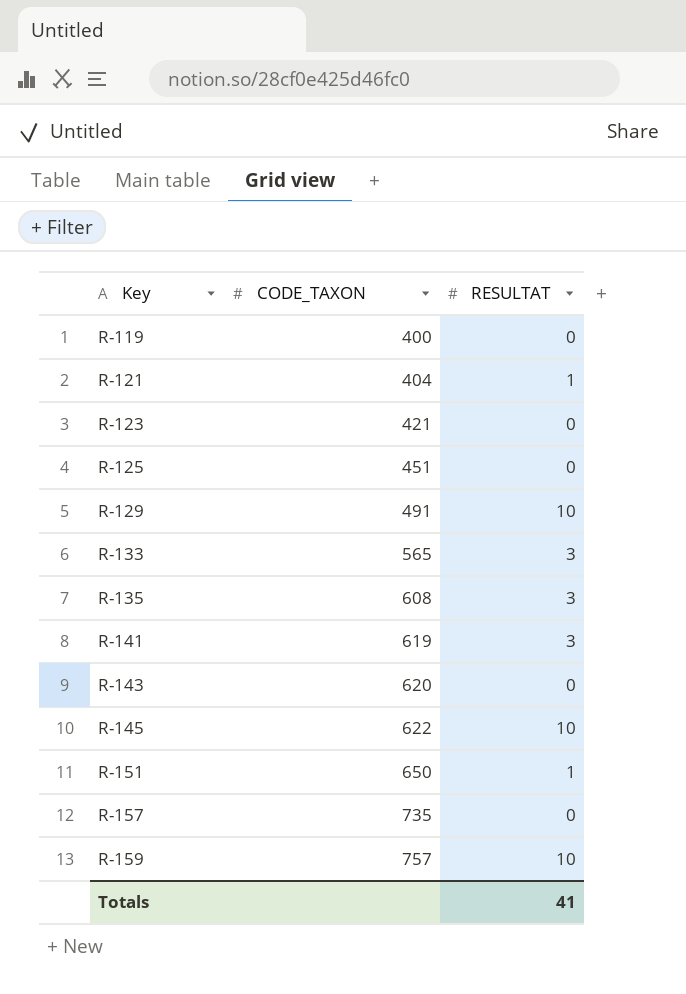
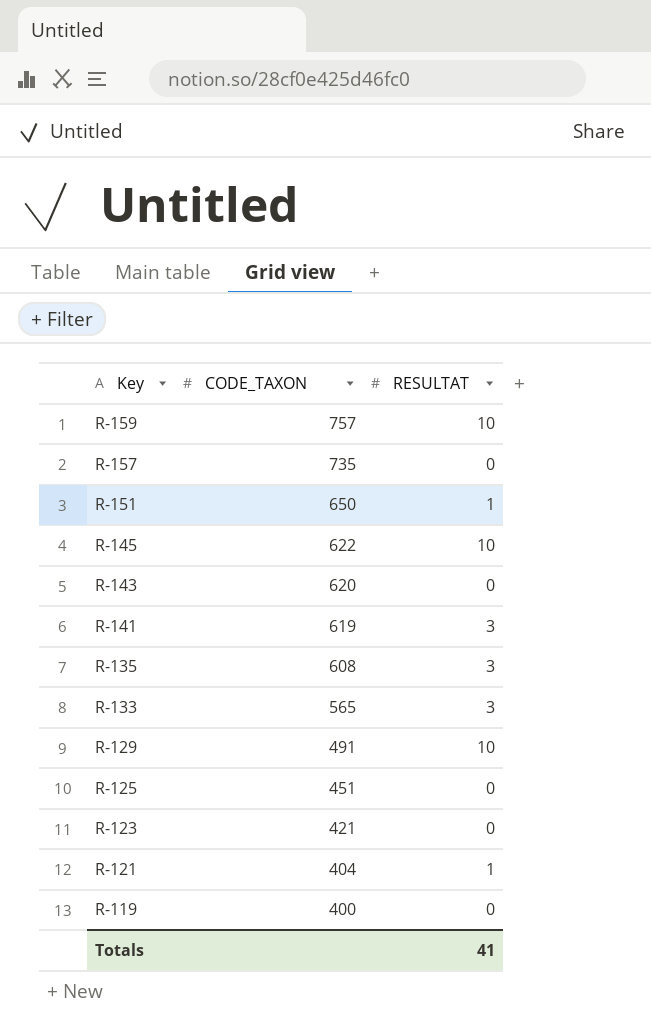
row order: Key ascending -> Key descending

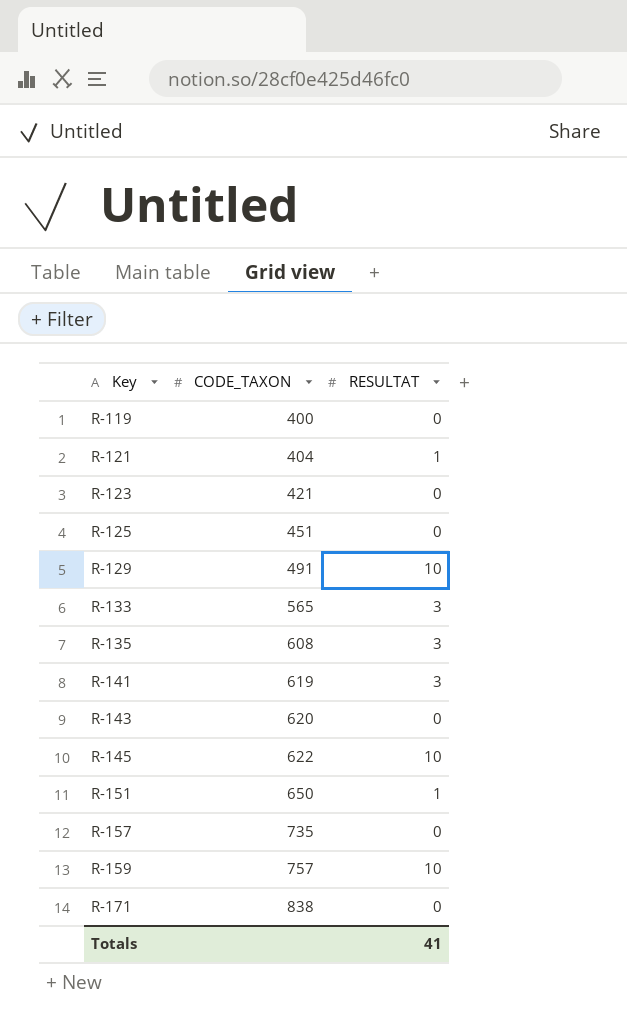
row order: Key descending -> Key ascending
row R-171: none -> 838 | 0

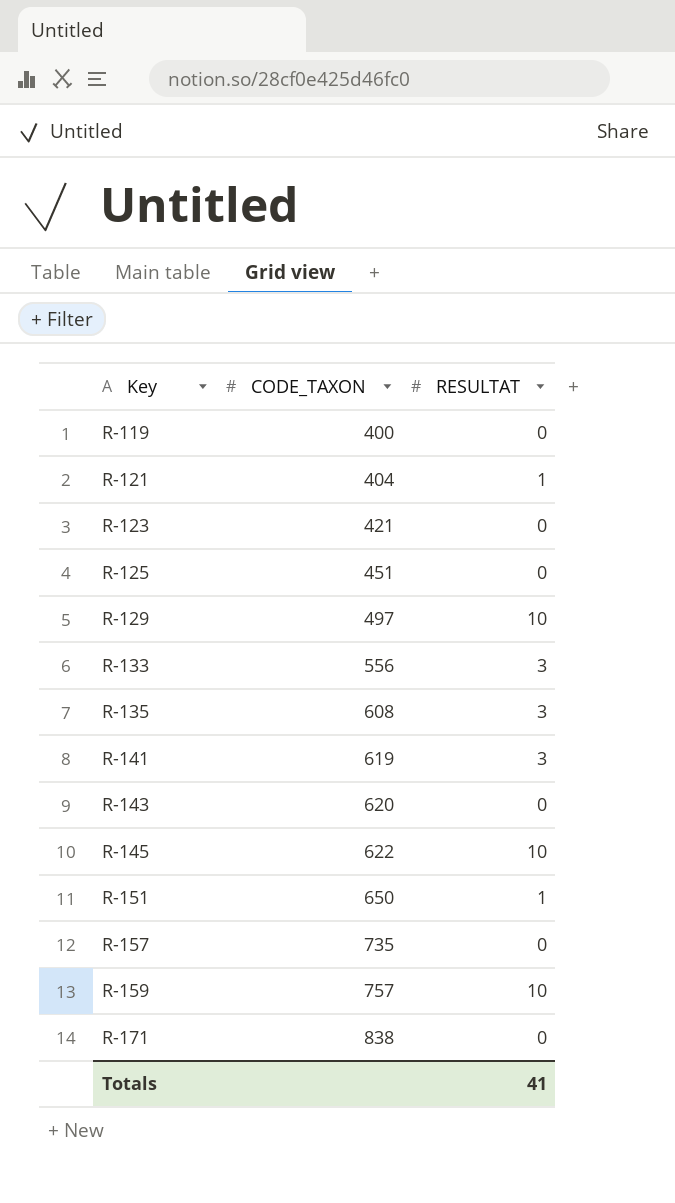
R-129 | CODE_TAXON: 491 -> 497
R-133 | CODE_TAXON: 565 -> 556

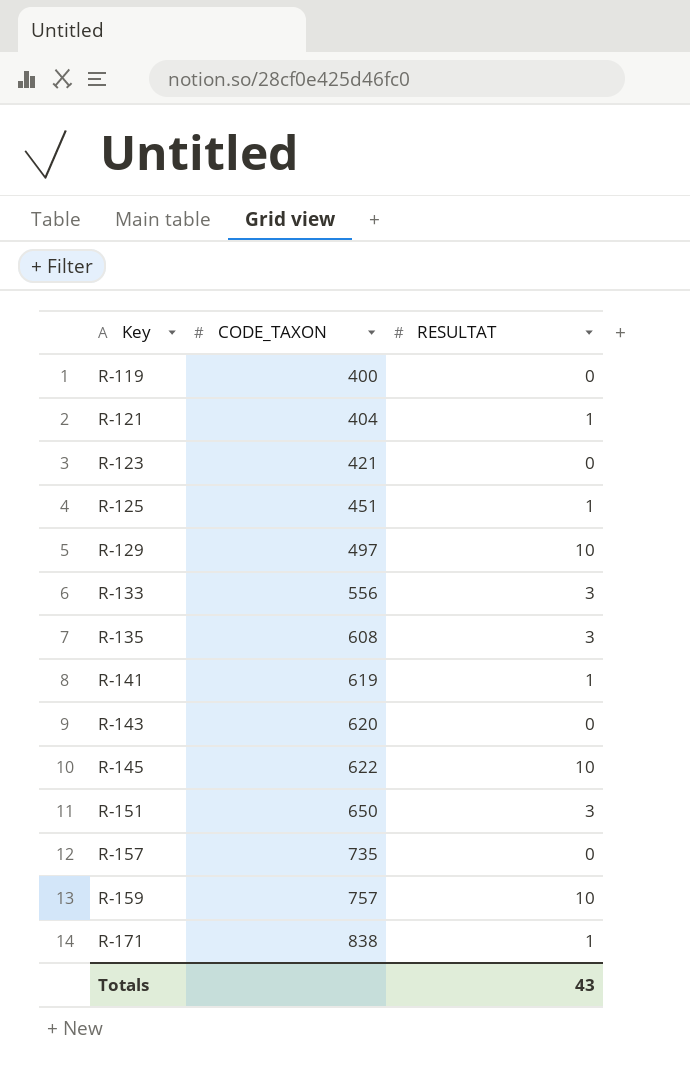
R-125 | RESULTAT: 0 -> 1
R-141 | RESULTAT: 3 -> 1
R-151 | RESULTAT: 1 -> 3
R-171 | RESULTAT: 0 -> 1
Totals | RESULTAT: 41 -> 43

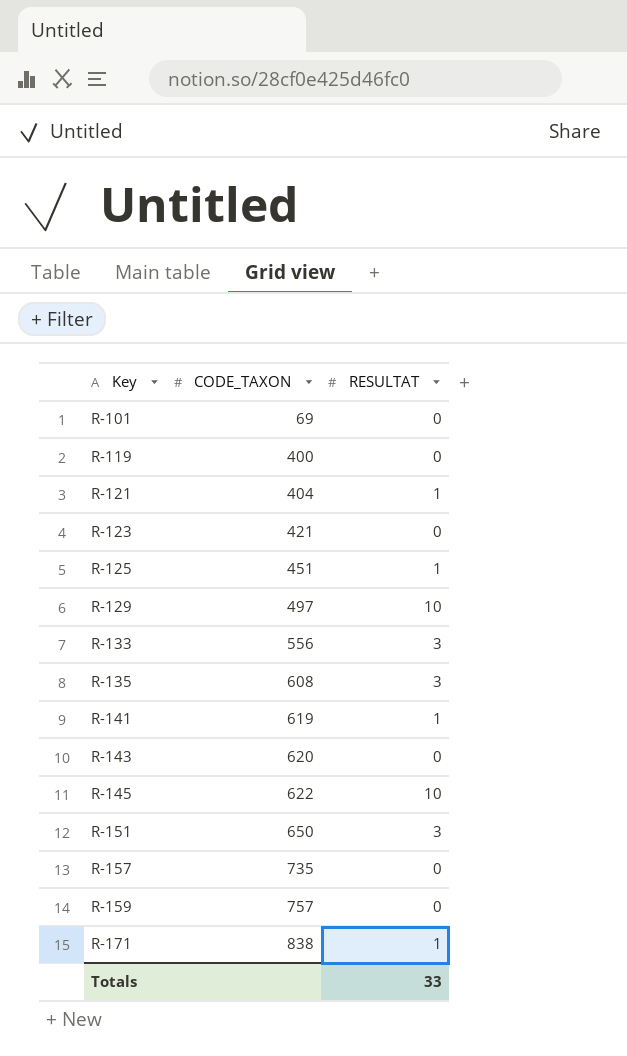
row R-101: none -> 69 | 0
R-159 | RESULTAT: 10 -> 0
Totals | RESULTAT: 43 -> 33

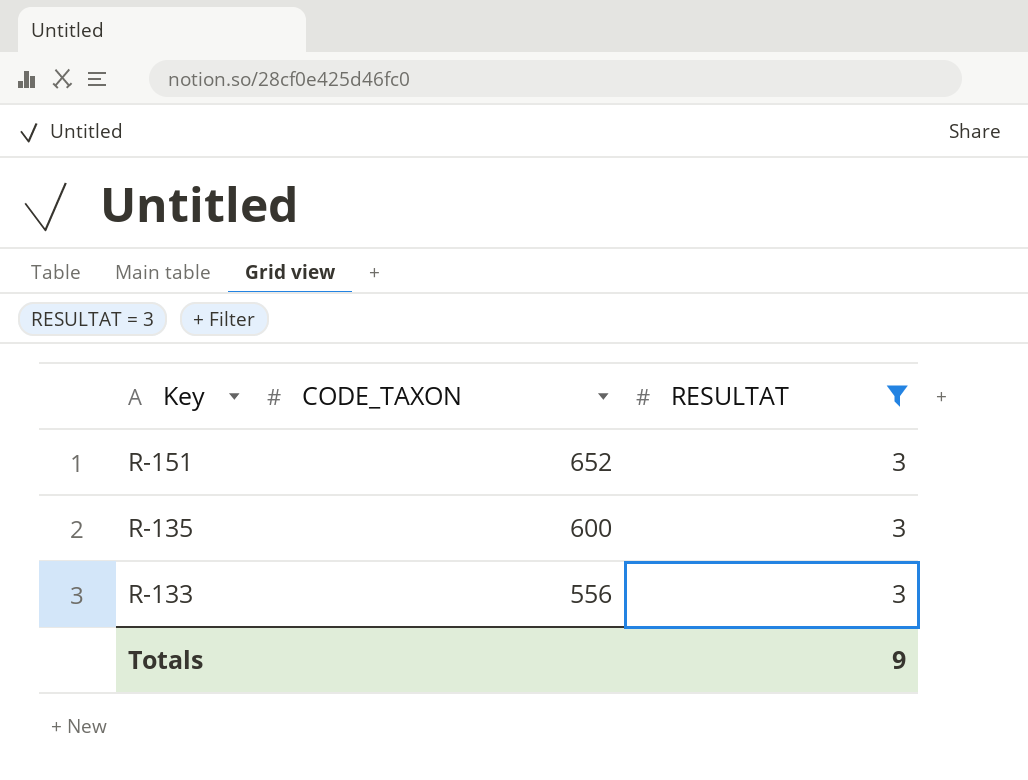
filter: none -> RESULTAT = 3
row order: Key ascending -> Key descending
R-151 | CODE_TAXON: 650 -> 652
R-135 | CODE_TAXON: 608 -> 600
Totals | RESULTAT: 33 -> 9

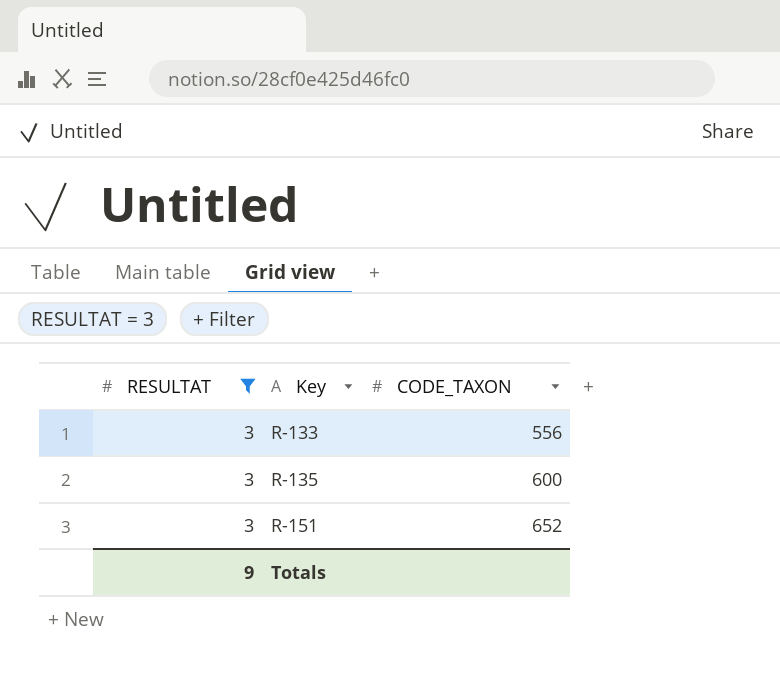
row order: Key descending -> Key ascending
column RESULTAT | position: 3 -> 1

